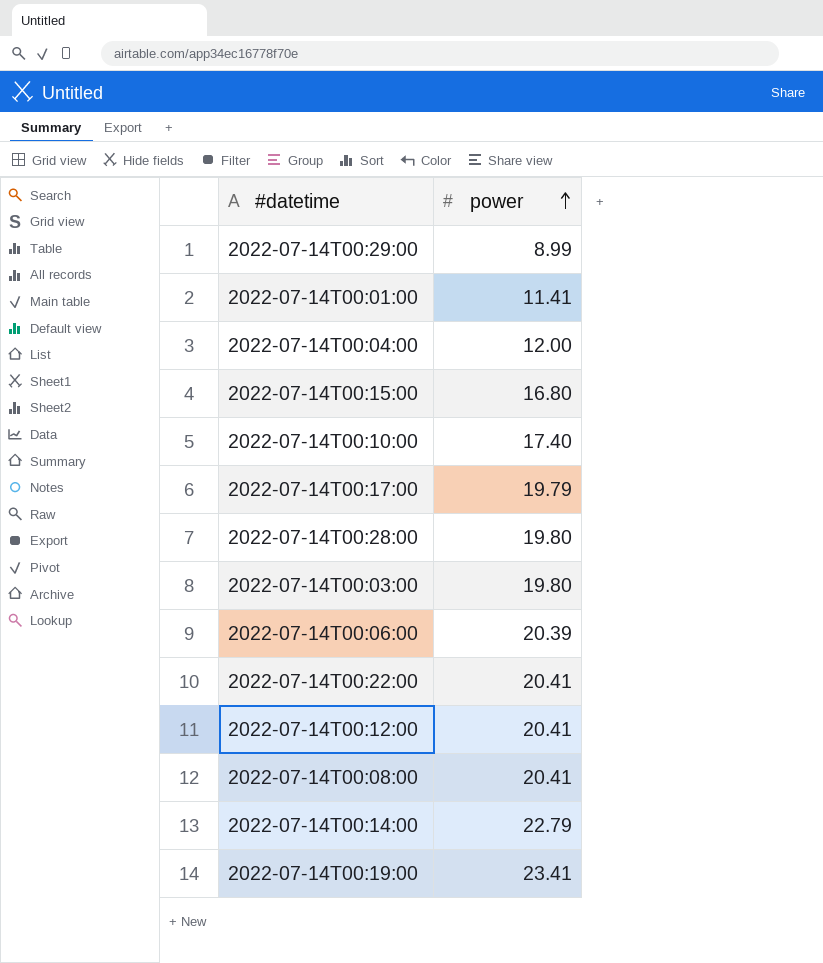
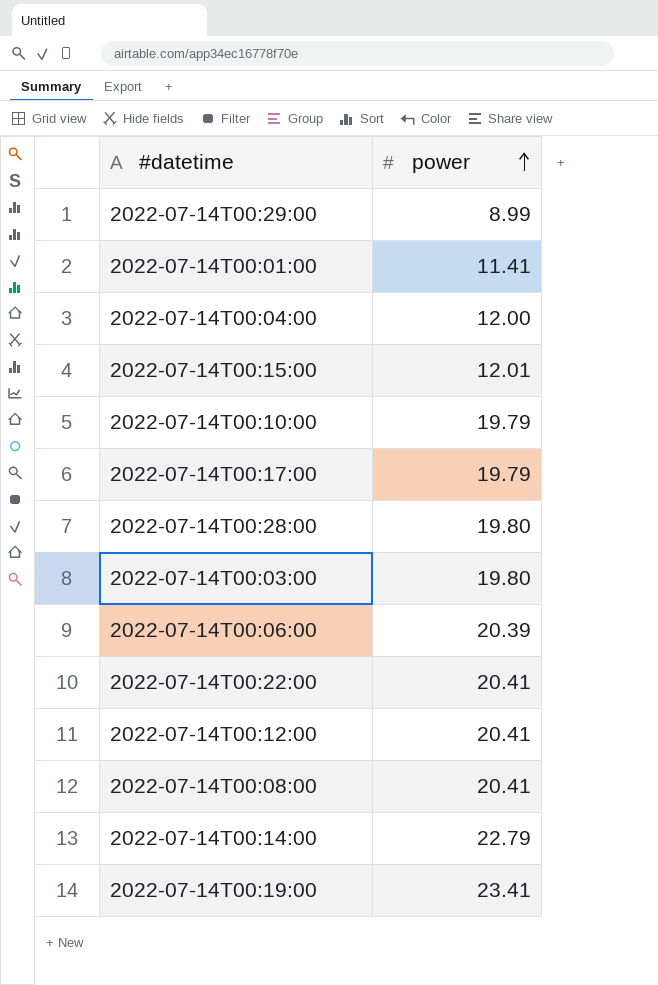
2022-07-14T00:15:00 | power: 16.80 -> 12.01
2022-07-14T00:10:00 | power: 17.40 -> 19.79

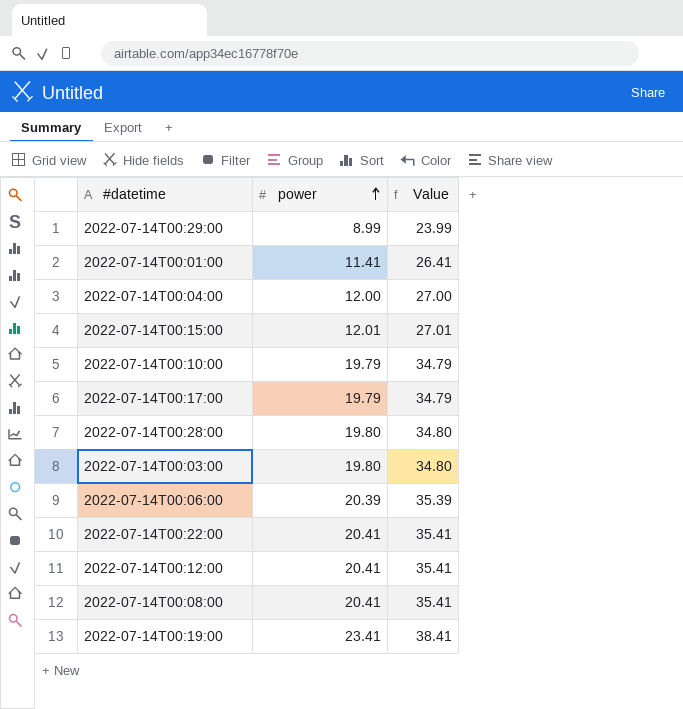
column Value | formula: none -> [power] + 15
row 2022-07-14T00:14:00: 22.79 -> none

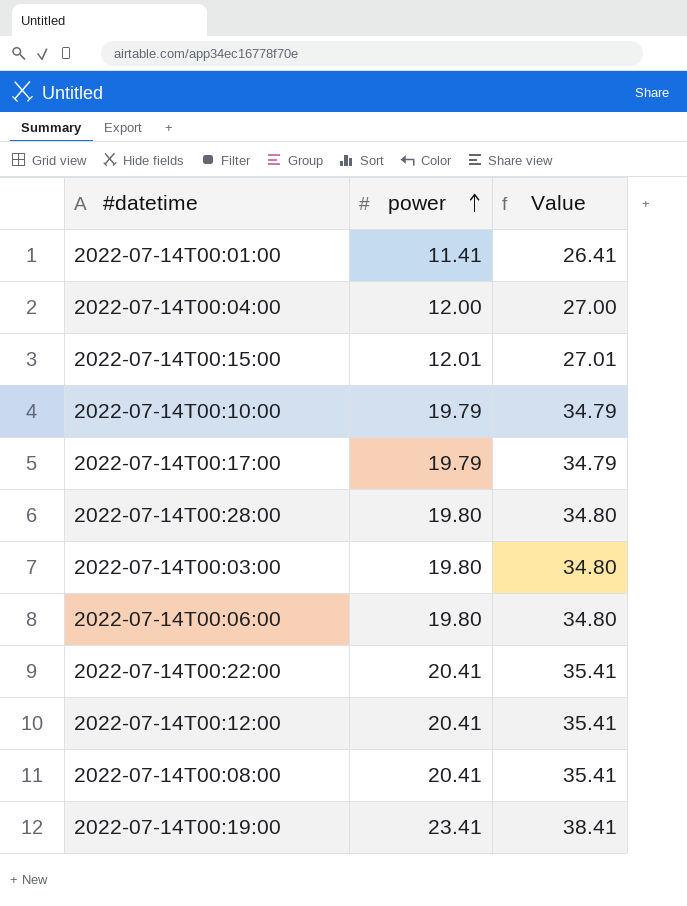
row 2022-07-14T00:29:00: 8.99 | 23.99 -> none
2022-07-14T00:06:00 | power: 20.39 -> 19.80
2022-07-14T00:06:00 | Value: 35.39 -> 34.80

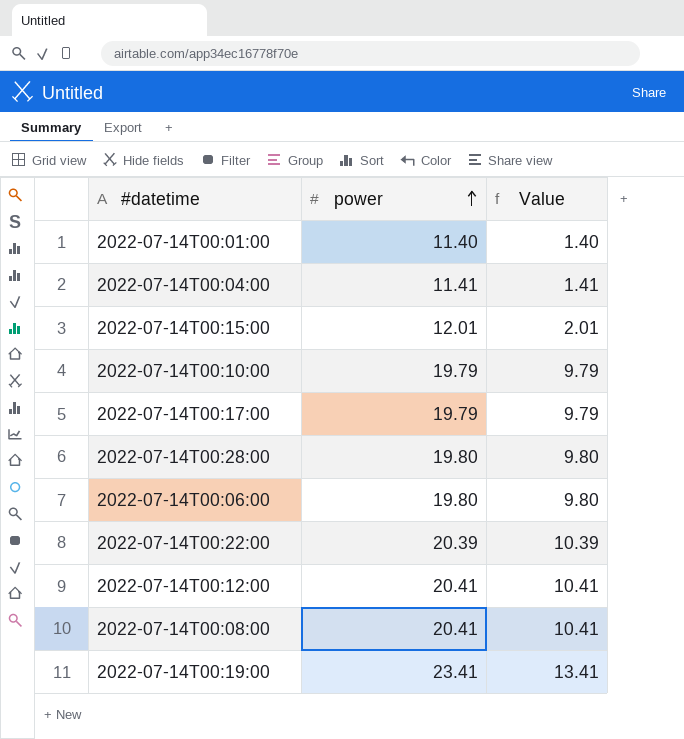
column Value | formula: [power] + 15 -> [power] - 10
row 2022-07-14T00:03:00: 19.80 | 34.80 -> none
2022-07-14T00:01:00 | power: 11.41 -> 11.40
2022-07-14T00:04:00 | power: 12.00 -> 11.41
2022-07-14T00:22:00 | power: 20.41 -> 20.39

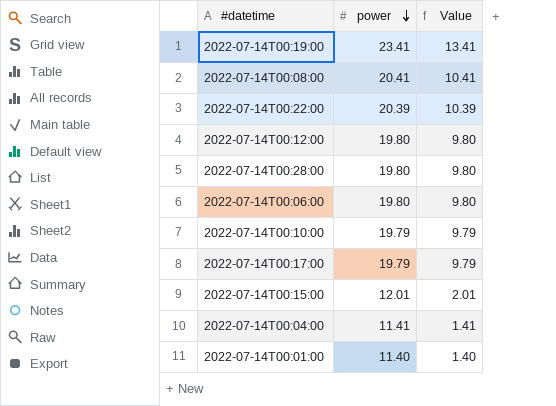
row order: power ascending -> power descending
2022-07-14T00:12:00 | power: 20.41 -> 19.80
2022-07-14T00:12:00 | Value: 10.41 -> 9.80

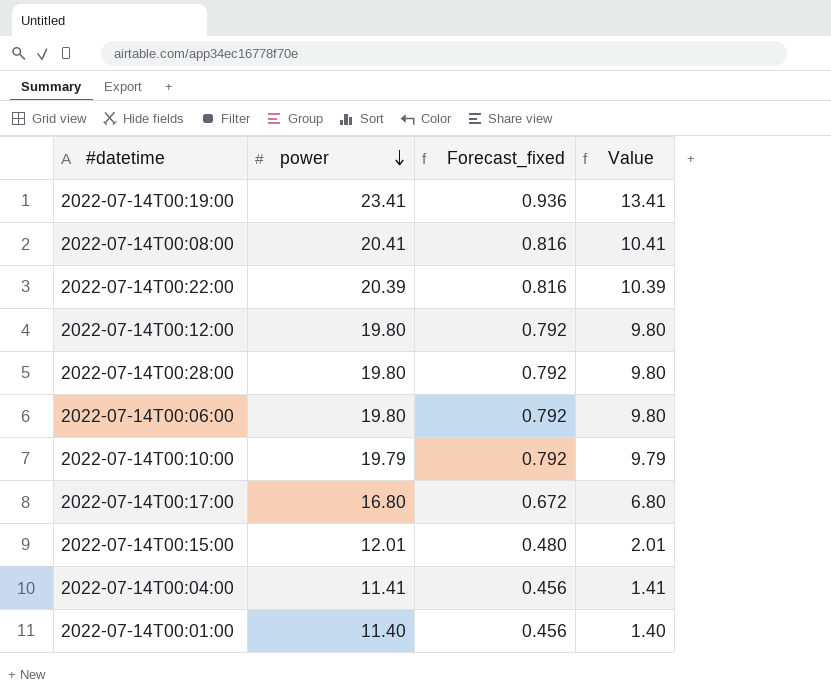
column Forecast_fixed | formula: none -> [power] * 0.04
2022-07-14T00:17:00 | power: 19.79 -> 16.80
2022-07-14T00:17:00 | Value: 9.79 -> 6.80

